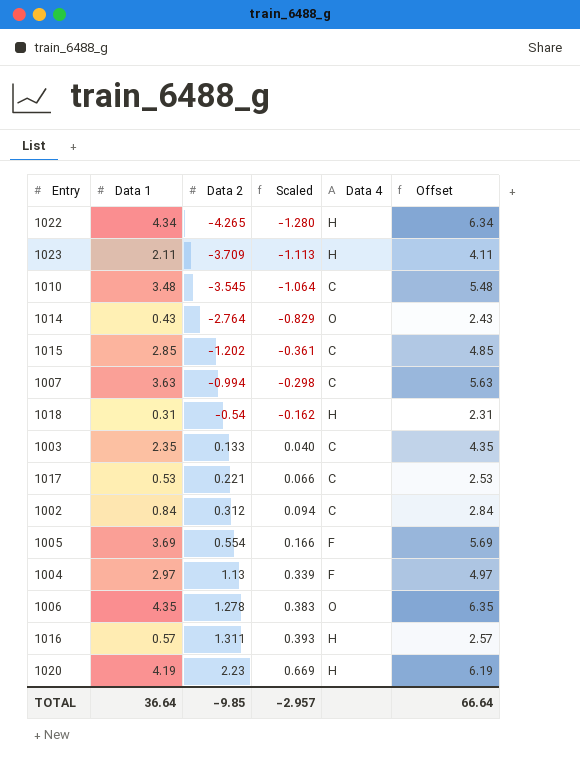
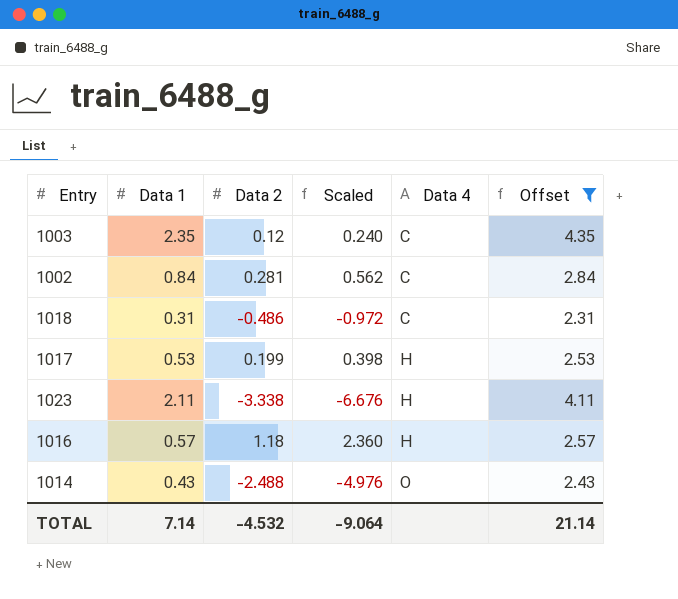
filter: none -> Offset <= 4.35
row order: Data 2 ascending -> Data 4 ascending
column Scaled | formula: [Data 2] * 0.3 -> [Data 2] * 2
1003 | Data 2: 0.133 -> 0.12
1002 | Data 2: 0.312 -> 0.281
1018 | Data 2: -0.54 -> -0.486
1018 | Data 4: H -> C
1017 | Data 2: 0.221 -> 0.199
1017 | Data 4: C -> H
1023 | Data 2: -3.709 -> -3.338
1016 | Data 2: 1.311 -> 1.18
1014 | Data 2: -2.764 -> -2.488
TOTAL | Data 1: 36.64 -> 7.14
TOTAL | Data 2: -9.85 -> -4.532
TOTAL | Scaled: -2.957 -> -9.064
TOTAL | Offset: 66.64 -> 21.14

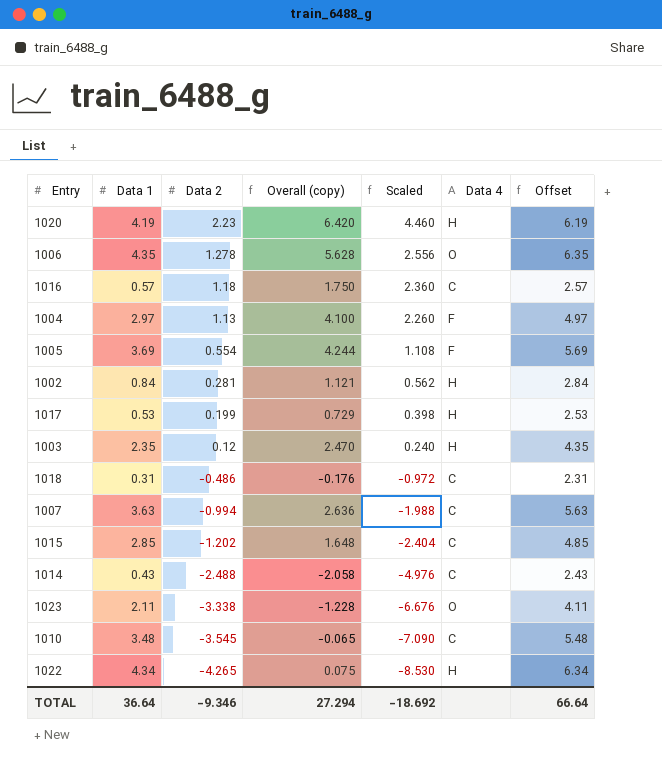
filter: Offset <= 4.35 -> none
row order: Data 4 ascending -> Data 2 descending
column Overall (copy) | formula: none -> [Data 1] + [Data 2]
1016 | Data 4: H -> C
1002 | Data 4: C -> H
1003 | Data 4: C -> H
1014 | Data 4: O -> C
1023 | Data 4: H -> O
TOTAL | Data 1: 7.14 -> 36.64
TOTAL | Data 2: -4.532 -> -9.346
TOTAL | Scaled: -9.064 -> -18.692
TOTAL | Offset: 21.14 -> 66.64

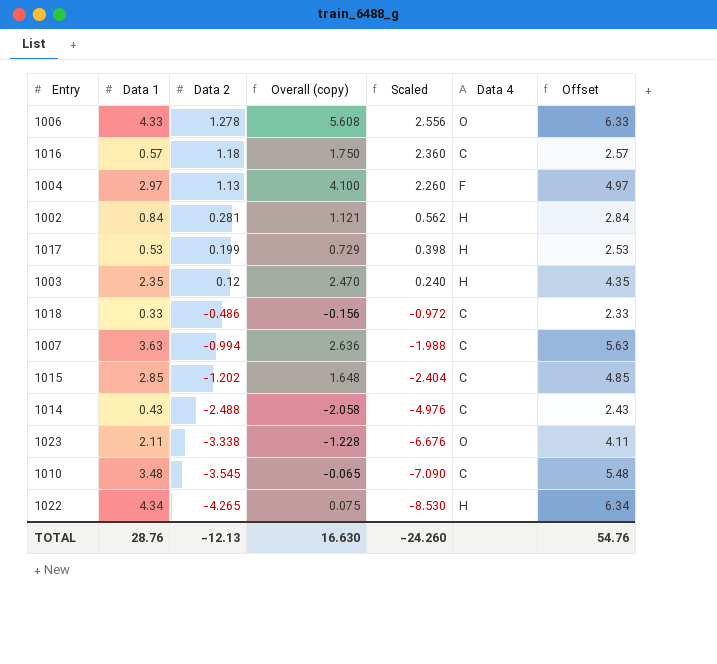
row 1020: 4.19 | 2.23 | 6.420 | 4.460 | H | 6.19 -> none
row 1005: 3.69 | 0.554 | 4.244 | 1.108 | F | 5.69 -> none
1006 | Data 1: 4.35 -> 4.33
1006 | Overall (copy): 5.628 -> 5.608
1006 | Offset: 6.35 -> 6.33
1018 | Data 1: 0.31 -> 0.33
1018 | Overall (copy): -0.176 -> -0.156
1018 | Offset: 2.31 -> 2.33
TOTAL | Data 1: 36.64 -> 28.76
TOTAL | Data 2: -9.346 -> -12.13
TOTAL | Overall (copy): 27.294 -> 16.630
TOTAL | Scaled: -18.692 -> -24.260
TOTAL | Offset: 66.64 -> 54.76

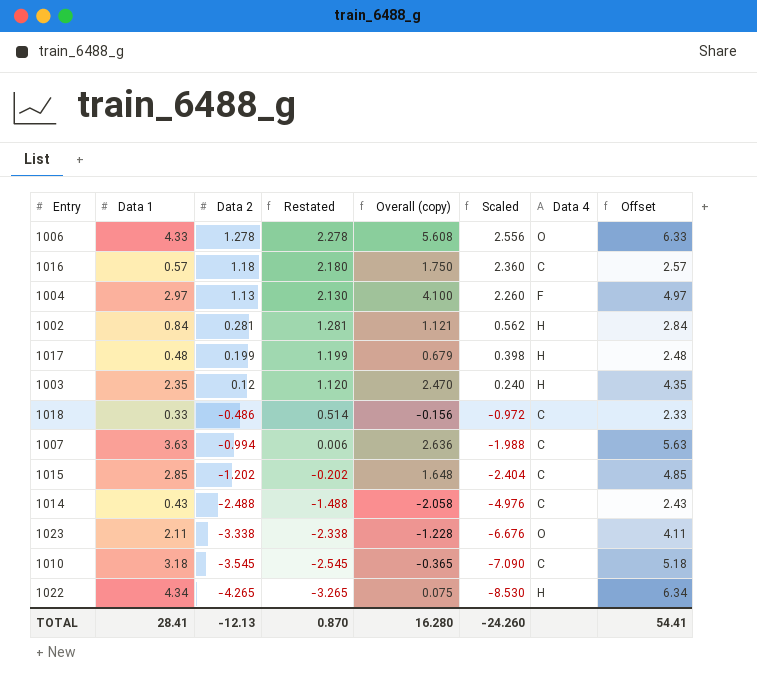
column Restated | formula: none -> [Data 2] + 1
1017 | Data 1: 0.53 -> 0.48
1017 | Overall (copy): 0.729 -> 0.679
1017 | Offset: 2.53 -> 2.48
1010 | Data 1: 3.48 -> 3.18
1010 | Overall (copy): -0.065 -> -0.365
1010 | Offset: 5.48 -> 5.18
TOTAL | Data 1: 28.76 -> 28.41
TOTAL | Overall (copy): 16.630 -> 16.280
TOTAL | Offset: 54.76 -> 54.41

